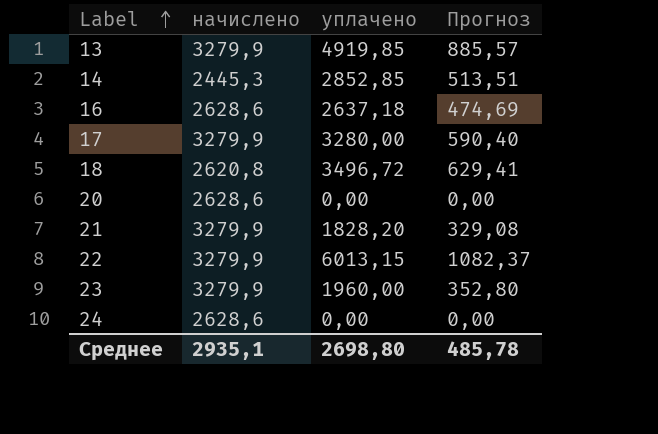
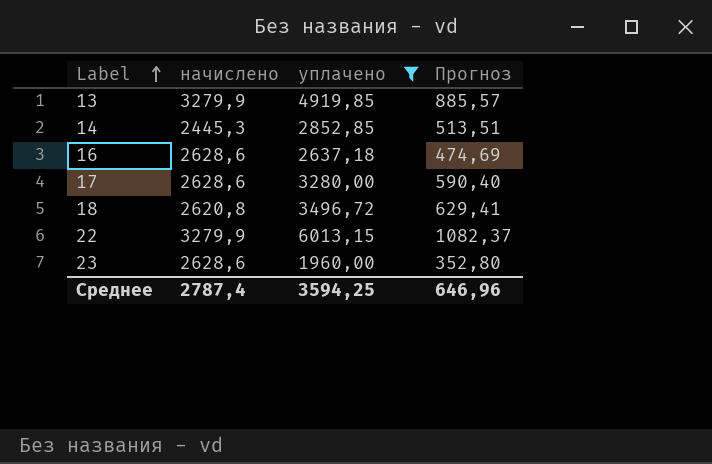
filter: none -> уплачено >= 1960,00
17 | начислено: 3279,9 -> 2628,6
23 | начислено: 3279,9 -> 2628,6
Среднее | начислено: 2935,1 -> 2787,4
Среднее | уплачено: 2698,80 -> 3594,25
Среднее | Прогноз: 485,78 -> 646,96

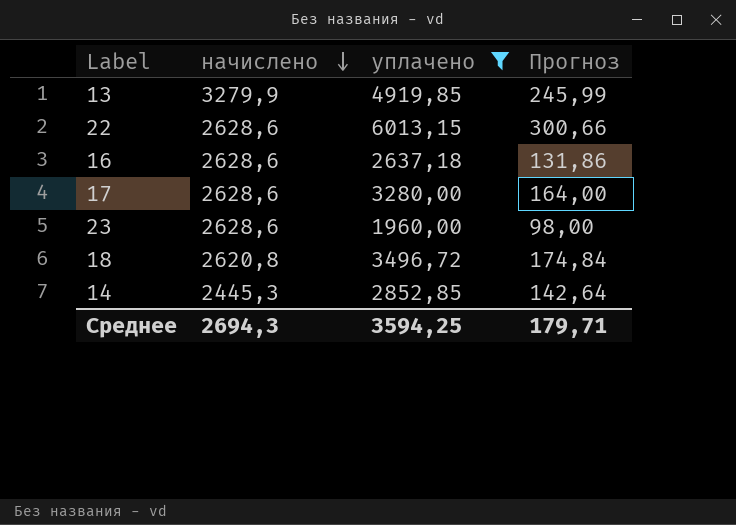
row order: Label ascending -> начислено descending
column Прогноз | formula: [уплачено] * 0,18 -> [уплачено] * 0,05
22 | начислено: 3279,9 -> 2628,6
Среднее | начислено: 2787,4 -> 2694,3
Среднее | Прогноз: 646,96 -> 179,71

